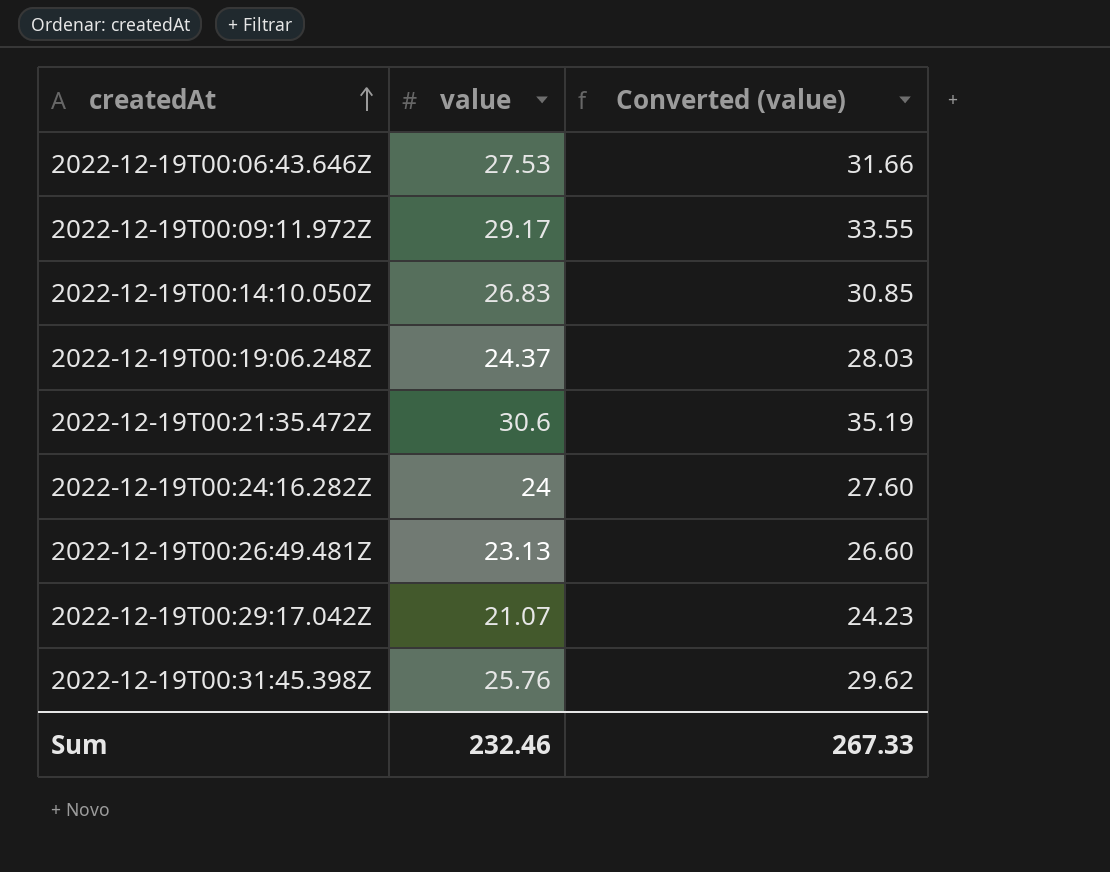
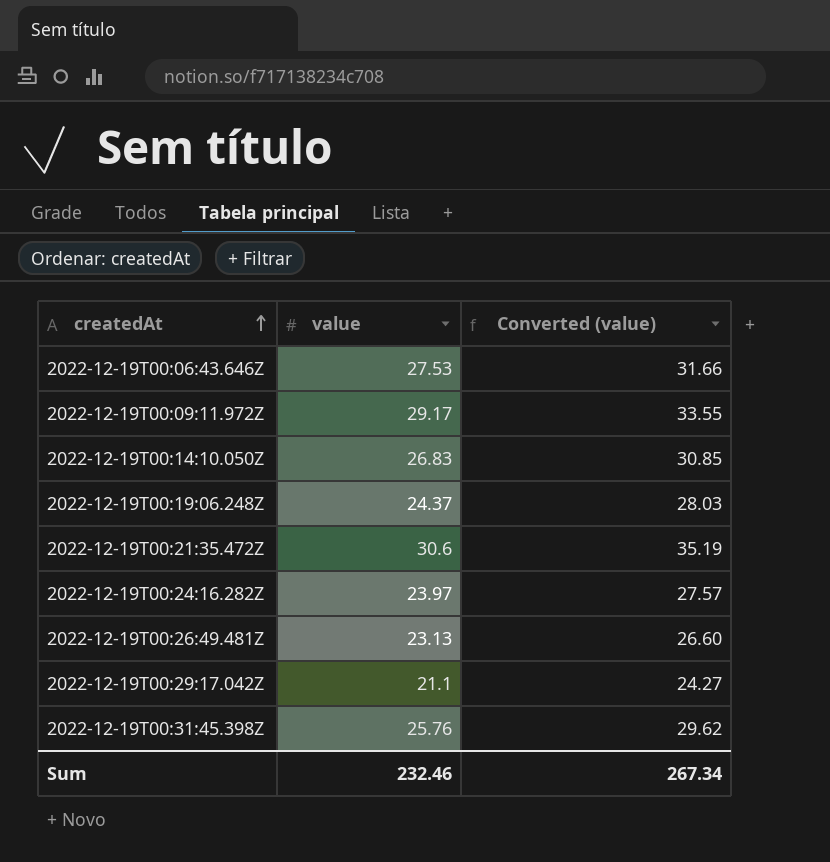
2022-12-19T00:24:16.282Z | value: 24 -> 23.97
2022-12-19T00:24:16.282Z | Converted (value): 27.60 -> 27.57
2022-12-19T00:29:17.042Z | value: 21.07 -> 21.1
2022-12-19T00:29:17.042Z | Converted (value): 24.23 -> 24.27
Sum | Converted (value): 267.33 -> 267.34

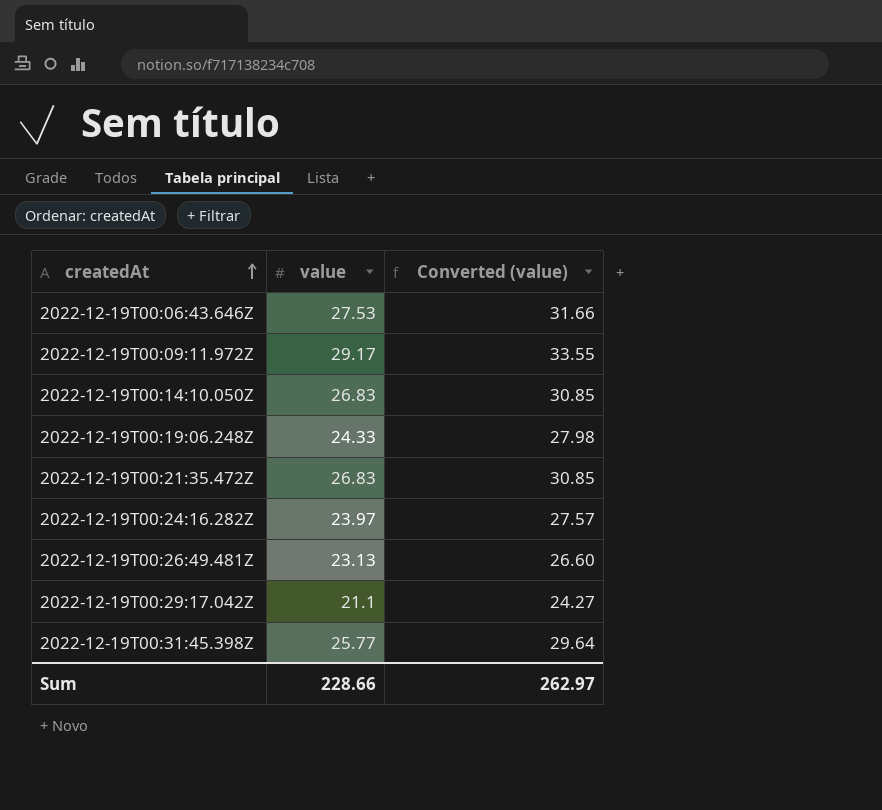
2022-12-19T00:19:06.248Z | value: 24.37 -> 24.33
2022-12-19T00:19:06.248Z | Converted (value): 28.03 -> 27.98
2022-12-19T00:21:35.472Z | value: 30.6 -> 26.83
2022-12-19T00:21:35.472Z | Converted (value): 35.19 -> 30.85
2022-12-19T00:31:45.398Z | value: 25.76 -> 25.77
2022-12-19T00:31:45.398Z | Converted (value): 29.62 -> 29.64
Sum | value: 232.46 -> 228.66
Sum | Converted (value): 267.34 -> 262.97

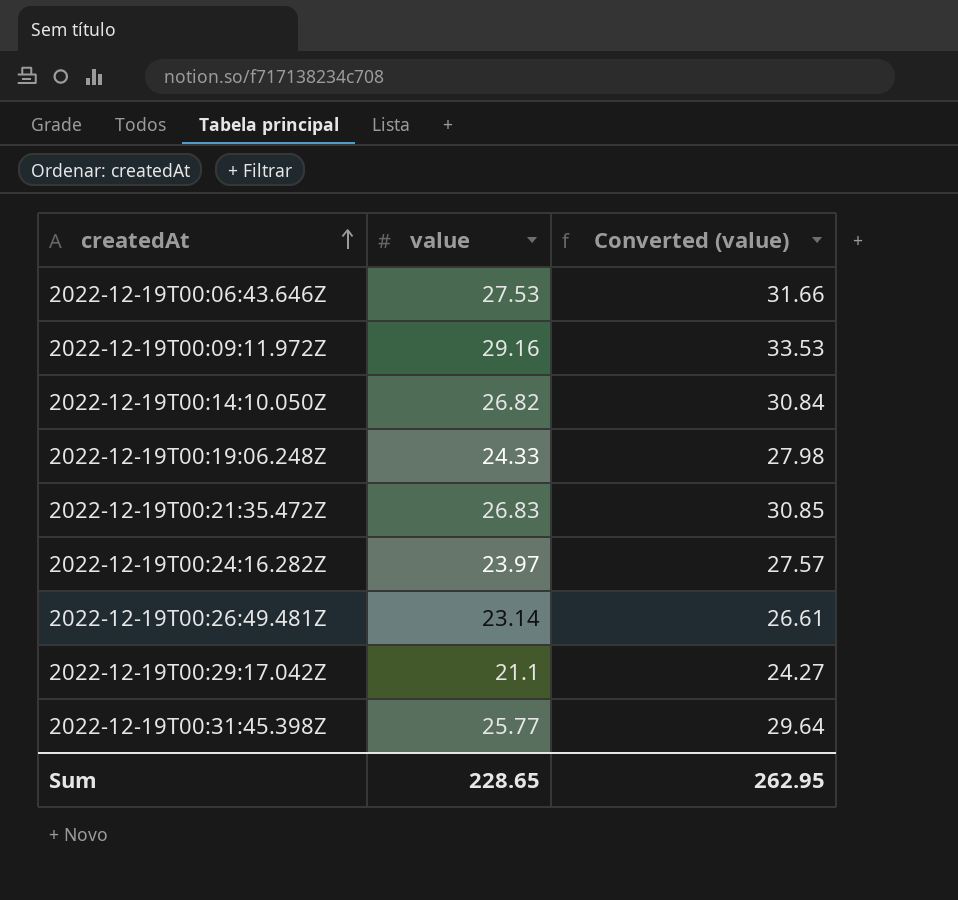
2022-12-19T00:09:11.972Z | value: 29.17 -> 29.16
2022-12-19T00:09:11.972Z | Converted (value): 33.55 -> 33.53
2022-12-19T00:14:10.050Z | value: 26.83 -> 26.82
2022-12-19T00:14:10.050Z | Converted (value): 30.85 -> 30.84
2022-12-19T00:26:49.481Z | value: 23.13 -> 23.14
2022-12-19T00:26:49.481Z | Converted (value): 26.60 -> 26.61
Sum | value: 228.66 -> 228.65
Sum | Converted (value): 262.97 -> 262.95

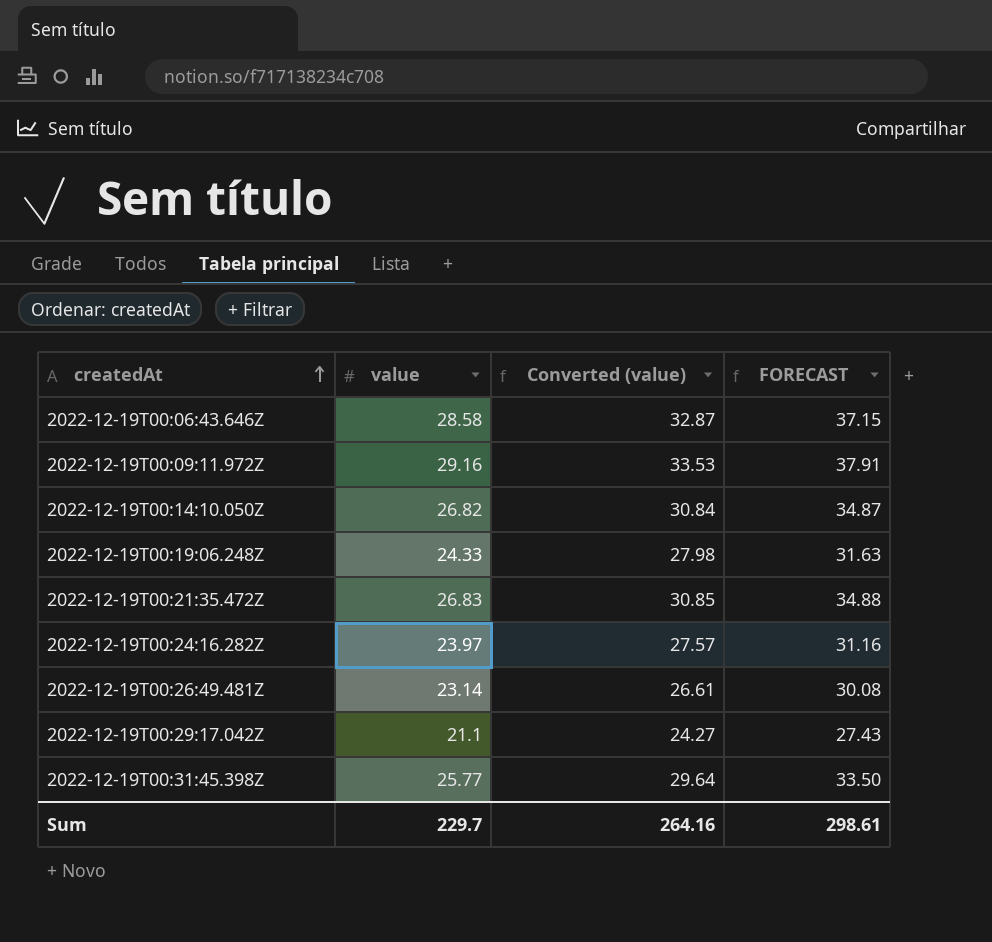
column FORECAST | formula: none -> [value] * 1.3
2022-12-19T00:06:43.646Z | value: 27.53 -> 28.58
2022-12-19T00:06:43.646Z | Converted (value): 31.66 -> 32.87
Sum | value: 228.65 -> 229.7
Sum | Converted (value): 262.95 -> 264.16

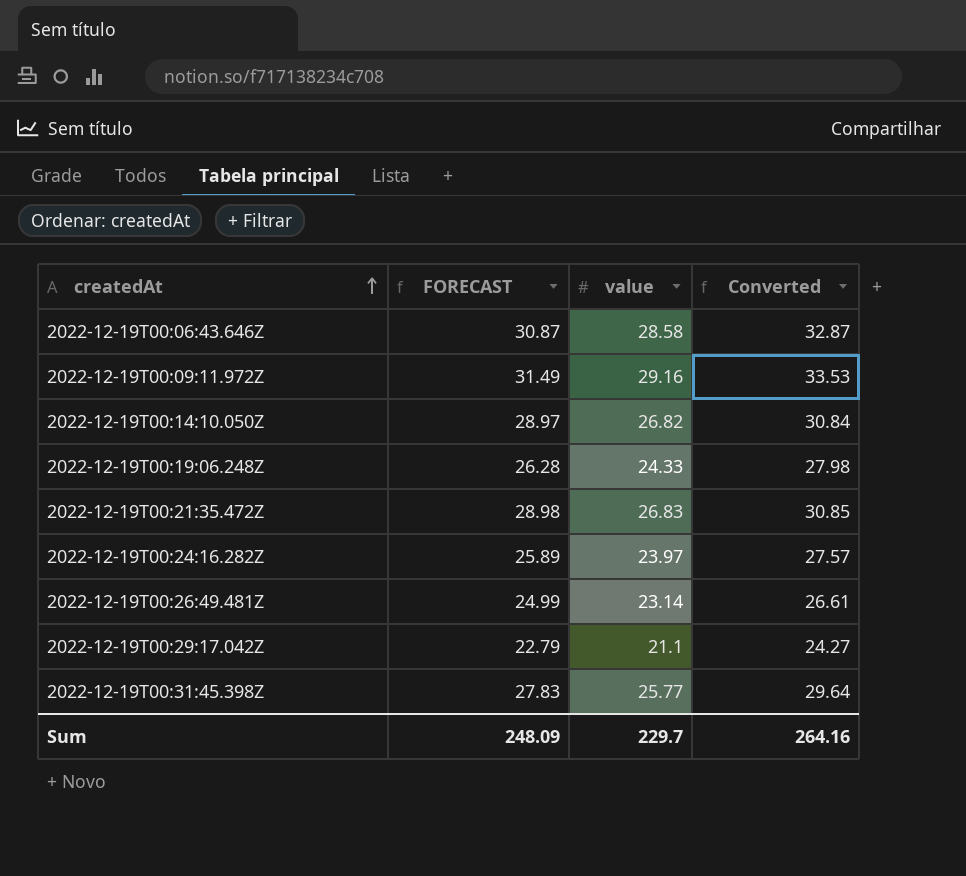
column FORECAST | formula: [value] * 1.3 -> [value] * 1.08
column FORECAST | position: 4 -> 2
column name: Converted (value) -> Converted
Sum | FORECAST: 298.61 -> 248.09

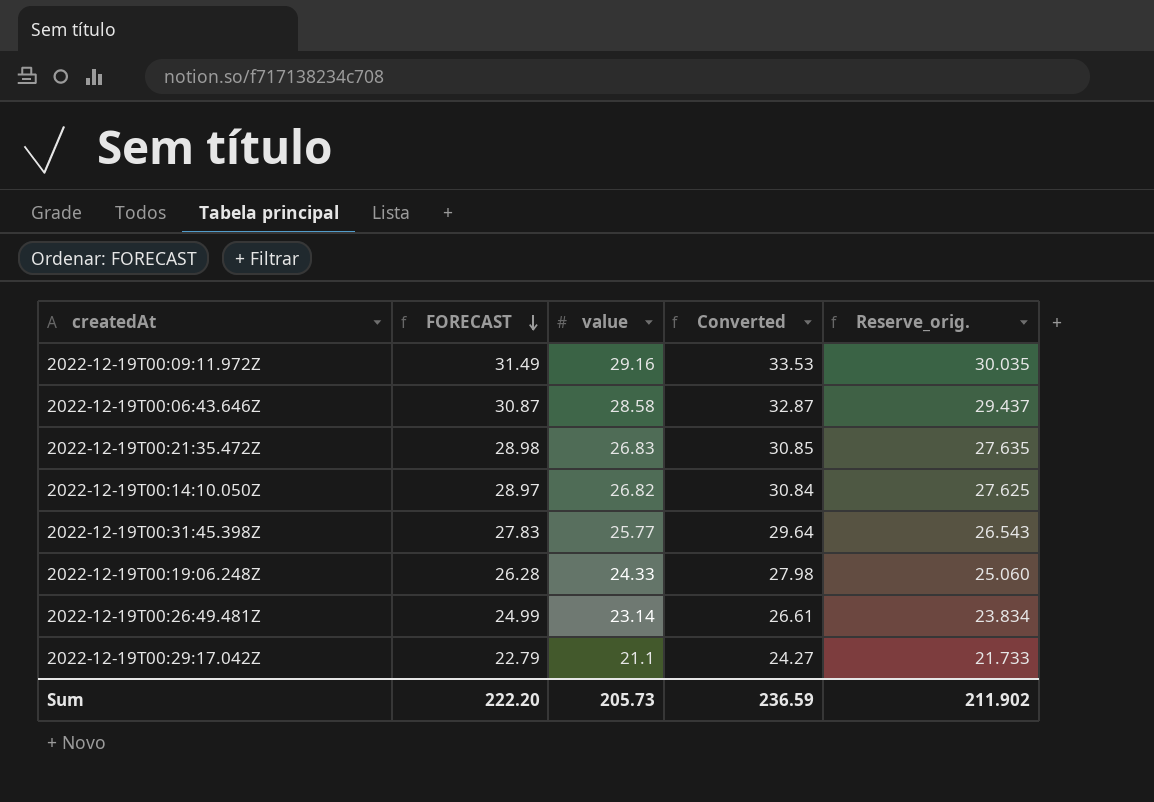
row order: createdAt ascending -> FORECAST descending
column Reserve_orig. | formula: none -> [value] * 1.03
row 2022-12-19T00:24:16.282Z: 25.89 | 23.97 | 27.57 -> none
Sum | FORECAST: 248.09 -> 222.20
Sum | value: 229.7 -> 205.73
Sum | Converted: 264.16 -> 236.59

